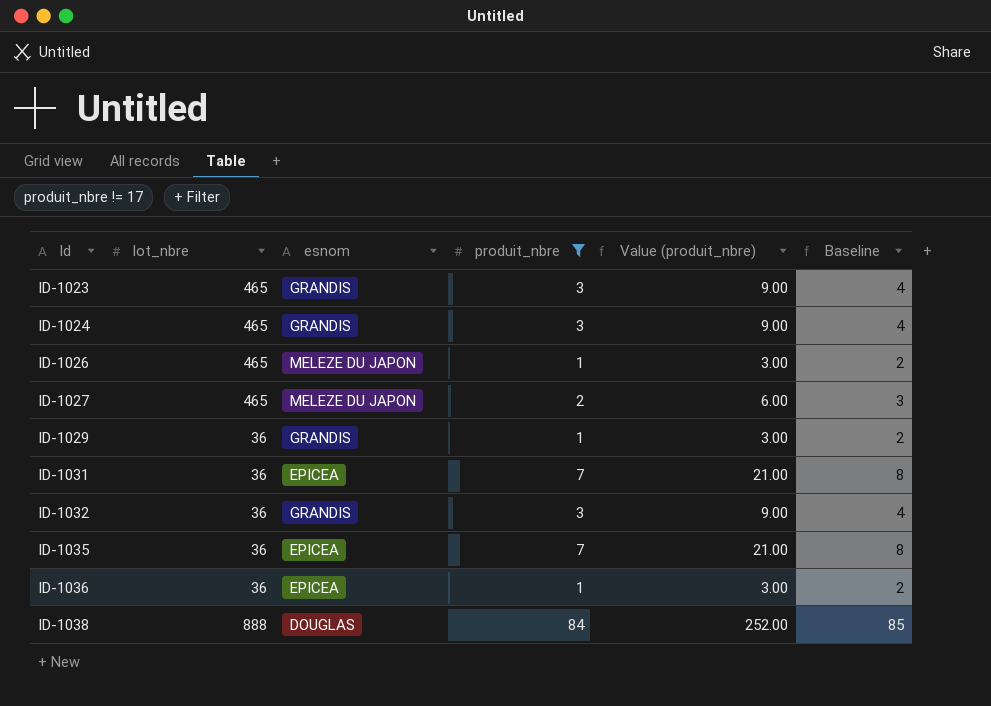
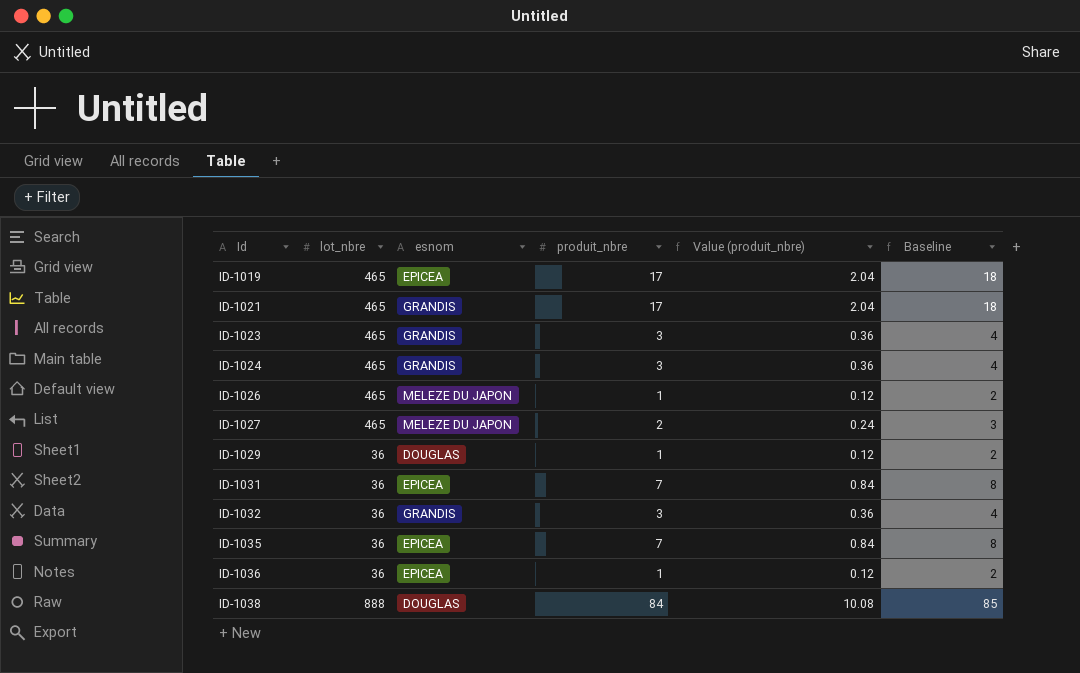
filter: produit_nbre != 17 -> none
column Value (produit_nbre) | formula: [produit_nbre] * 3 -> [produit_nbre] * 0.12
ID-1029 | esnom: GRANDIS -> DOUGLAS

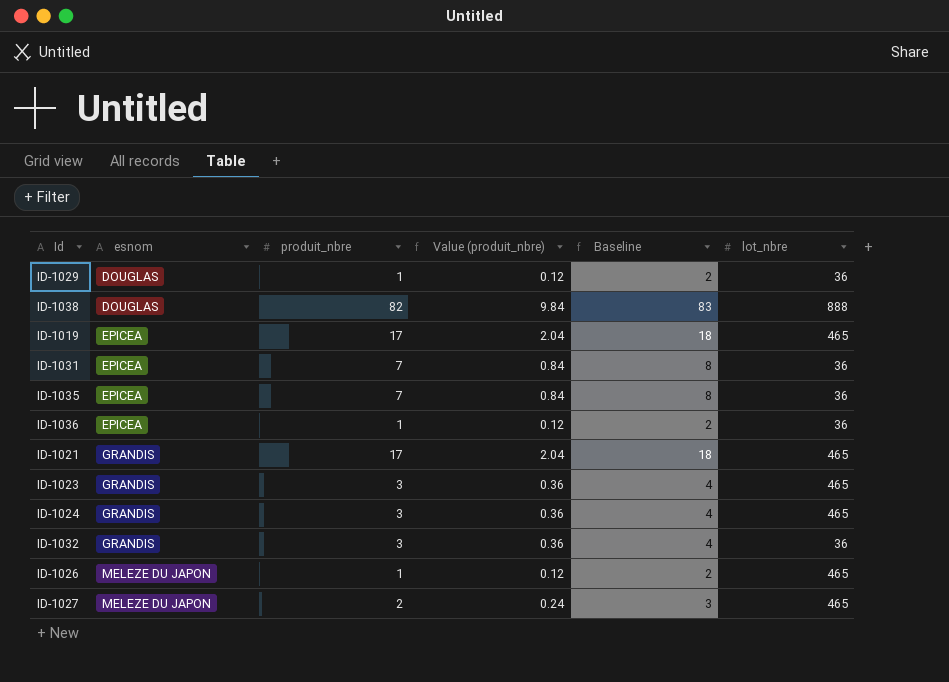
row order: Id ascending -> esnom ascending
column lot_nbre | position: 2 -> 6
ID-1038 | produit_nbre: 84 -> 82
ID-1038 | Value (produit_nbre): 10.08 -> 9.84
ID-1038 | Baseline: 85 -> 83

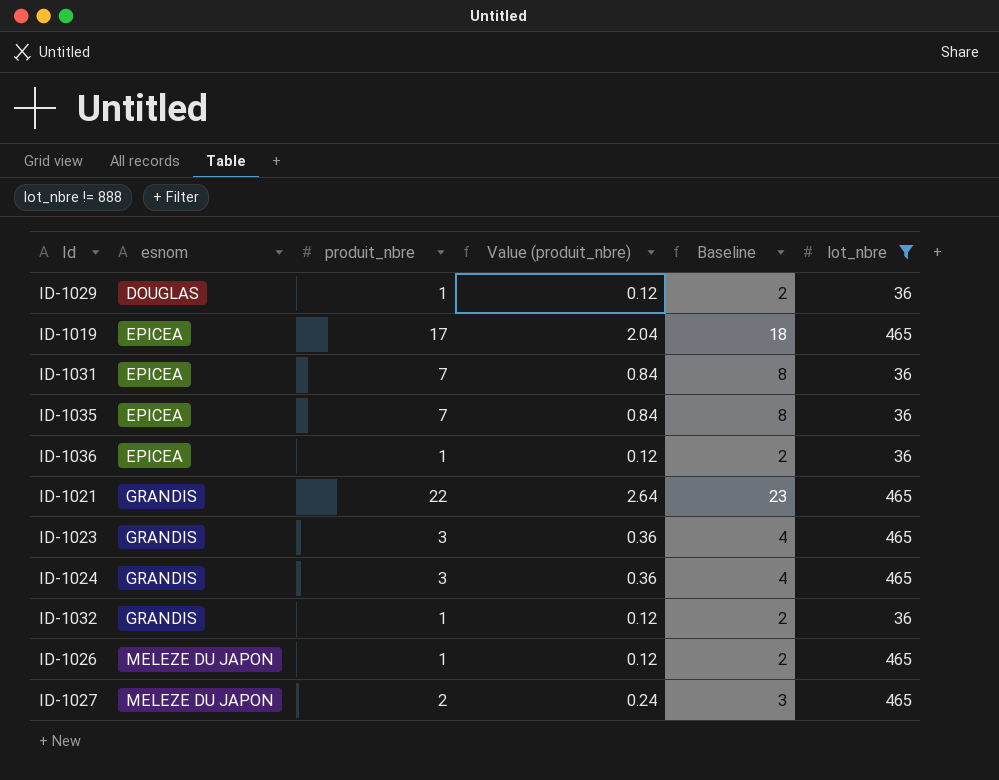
filter: none -> lot_nbre != 888
ID-1021 | produit_nbre: 17 -> 22
ID-1021 | Value (produit_nbre): 2.04 -> 2.64
ID-1021 | Baseline: 18 -> 23
ID-1032 | produit_nbre: 3 -> 1
ID-1032 | Value (produit_nbre): 0.36 -> 0.12
ID-1032 | Baseline: 4 -> 2

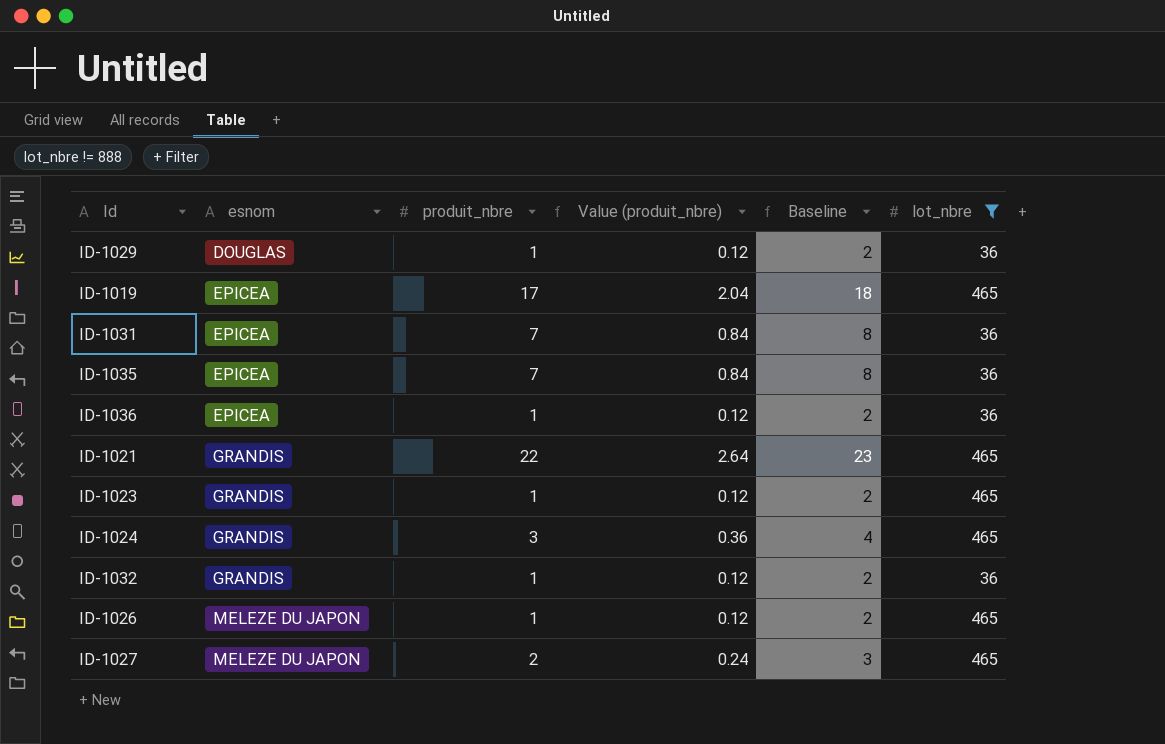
ID-1023 | produit_nbre: 3 -> 1
ID-1023 | Value (produit_nbre): 0.36 -> 0.12
ID-1023 | Baseline: 4 -> 2

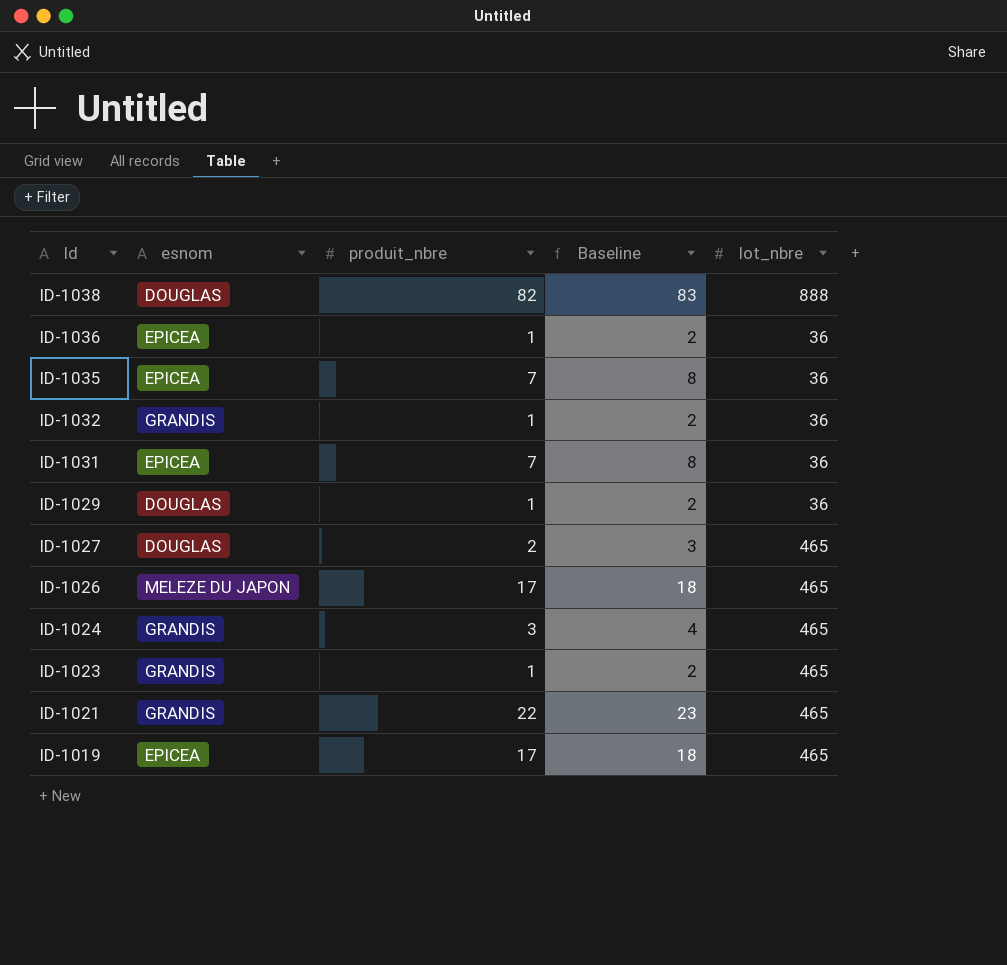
filter: lot_nbre != 888 -> none
row order: esnom ascending -> Id descending
column Value (produit_nbre) | formula: [produit_nbre] * 0.12 -> none
ID-1027 | esnom: MELEZE DU JAPON -> DOUGLAS
ID-1026 | produit_nbre: 1 -> 17
ID-1026 | Baseline: 2 -> 18

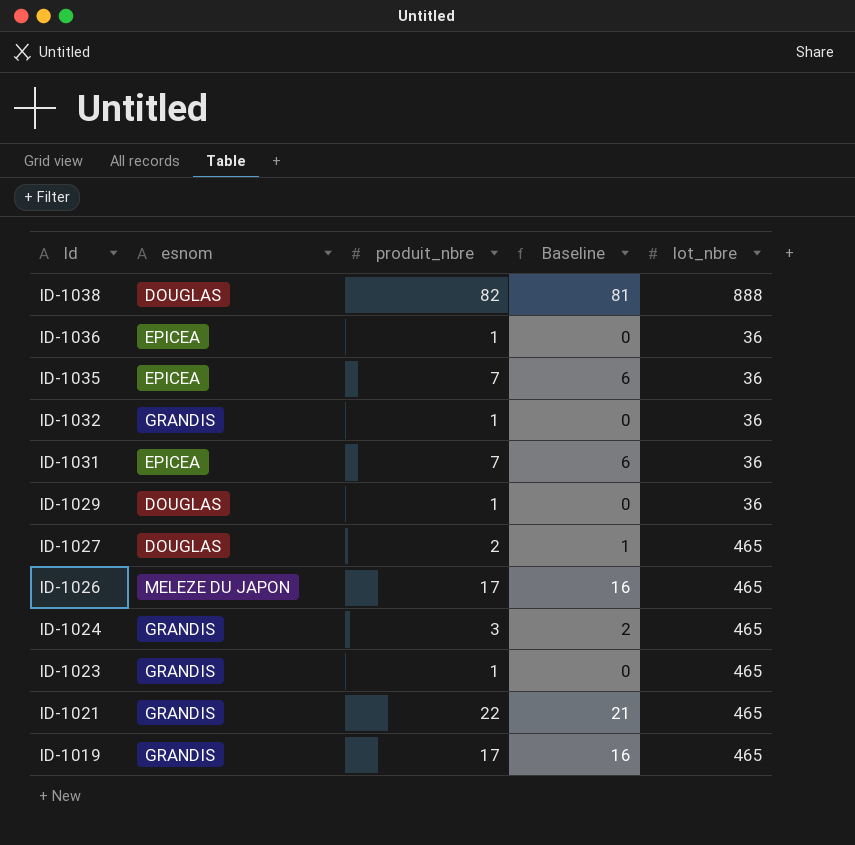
column Baseline | formula: [produit_nbre] + 1 -> [produit_nbre] - 1
ID-1019 | esnom: EPICEA -> GRANDIS

